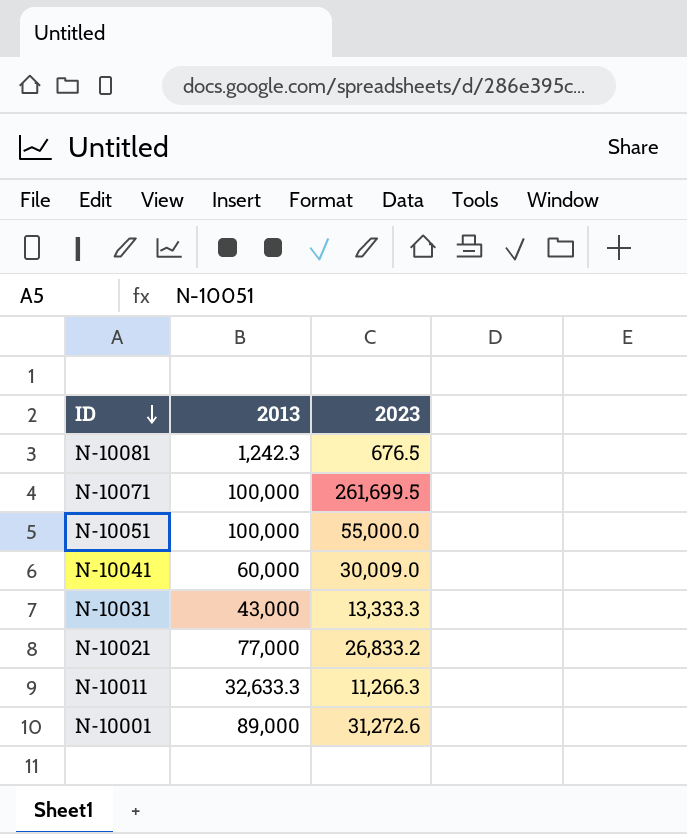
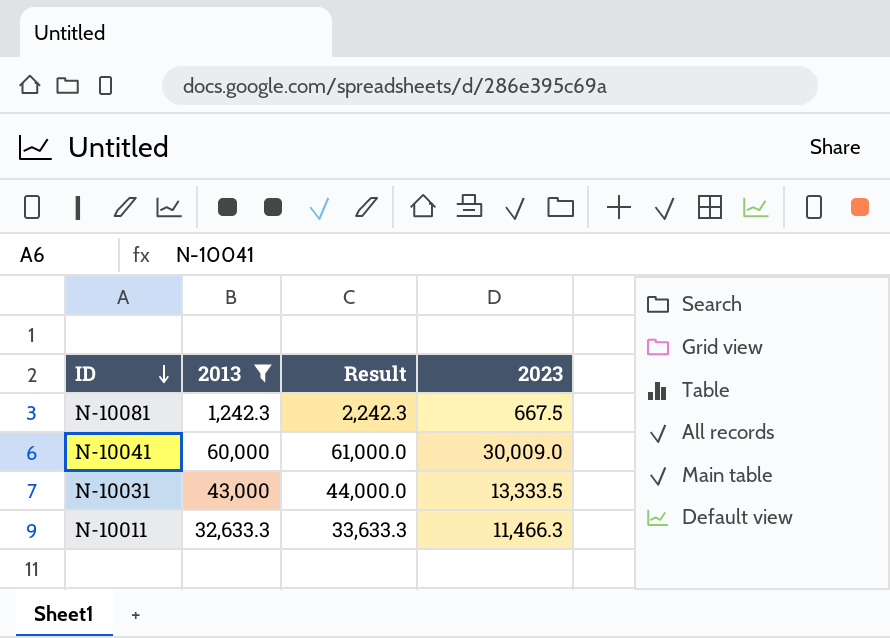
filter: none -> 2013 <= 60,000
column Result | formula: none -> [2013] + 1000
N-10081 | 2023: 676.5 -> 667.5
N-10031 | 2023: 13,333.3 -> 13,333.5
N-10011 | 2023: 11,266.3 -> 11,466.3

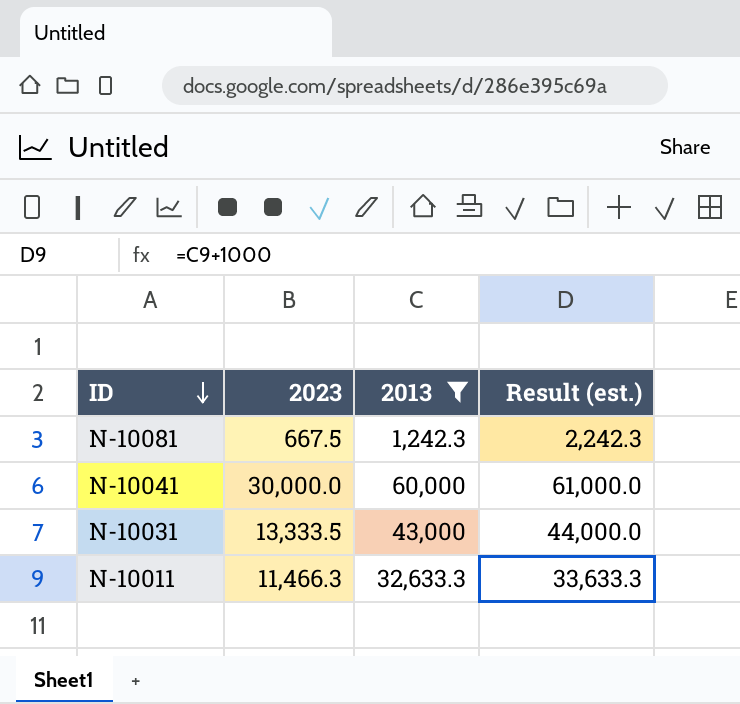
column 2023 | position: 4 -> 2
column name: Result -> Result (est.)
N-10041 | 2023: 30,009.0 -> 30,000.0

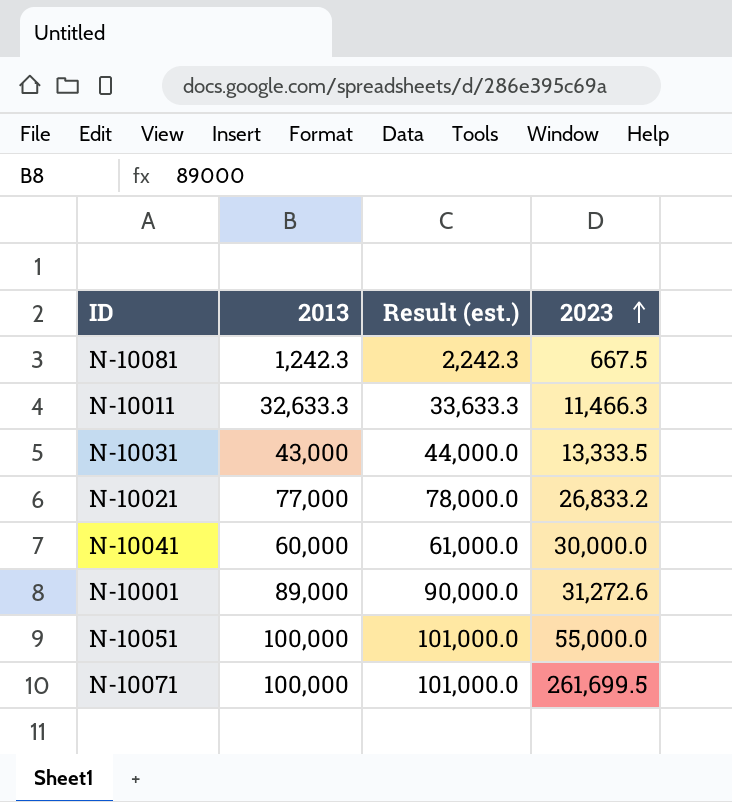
filter: 2013 <= 60,000 -> none
row order: ID descending -> 2023 ascending
column 2023 | position: 2 -> 4

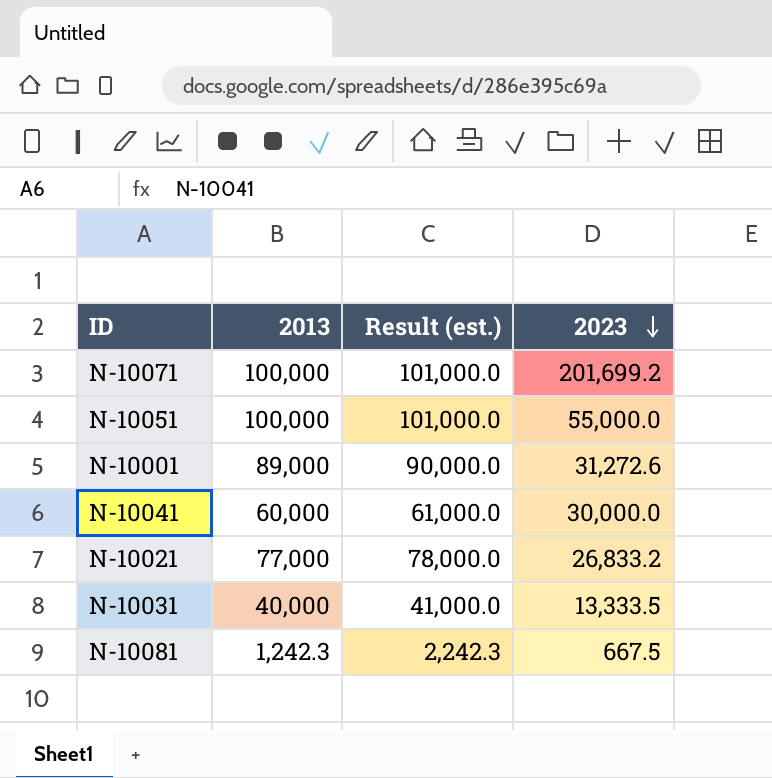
row order: 2023 ascending -> 2023 descending
row N-10011: 32,633.3 | 33,633.3 | 11,466.3 -> none
N-10071 | 2023: 261,699.5 -> 201,699.2
N-10031 | 2013: 43,000 -> 40,000
N-10031 | Result (est.): 44,000.0 -> 41,000.0

